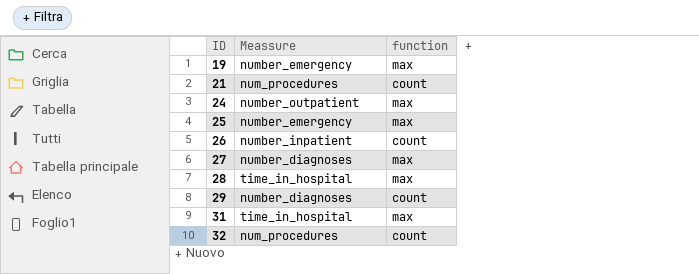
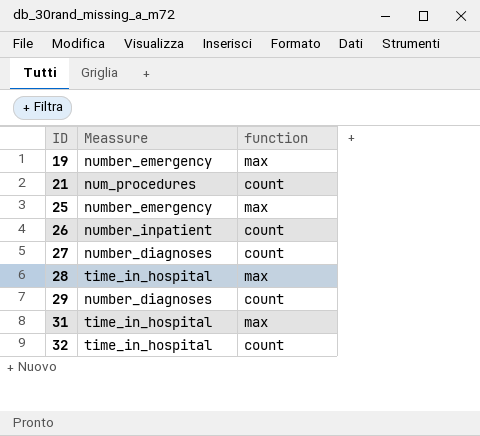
row 24: number_outpatient | max -> none
27 | function: max -> count
32 | Meassure: num_procedures -> time_in_hospital

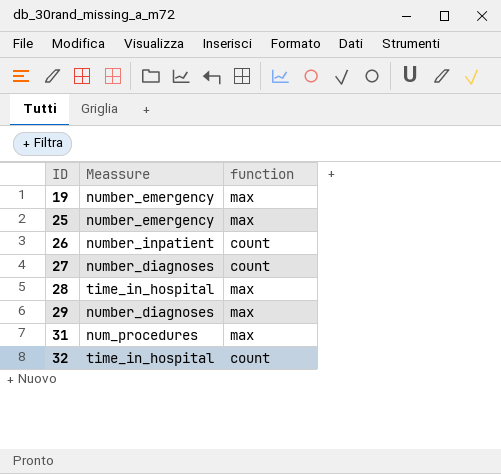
row 21: num_procedures | count -> none
29 | function: count -> max
31 | Meassure: time_in_hospital -> num_procedures

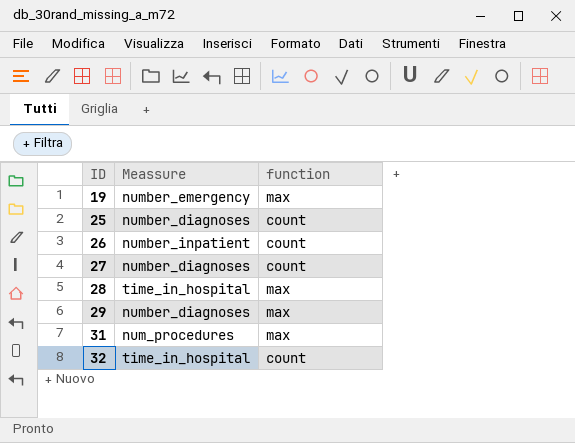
25 | Meassure: number_emergency -> number_diagnoses
25 | function: max -> count

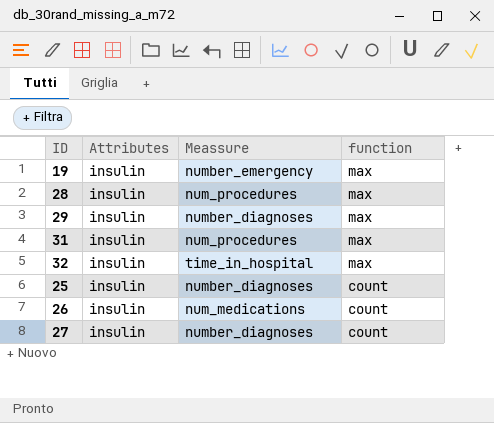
row order: ID ascending -> function descending
column Attributes | position: none -> 2
28 | Meassure: time_in_hospital -> num_procedures
32 | function: count -> max
26 | Meassure: number_inpatient -> num_medications

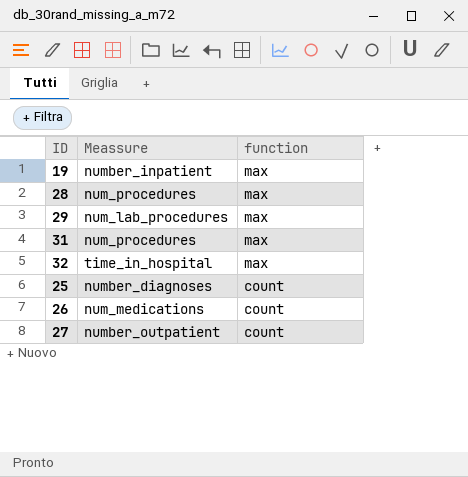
column Attributes | position: 2 -> none
19 | Meassure: number_emergency -> number_inpatient
29 | Meassure: number_diagnoses -> num_lab_procedures
27 | Meassure: number_diagnoses -> number_outpatient

